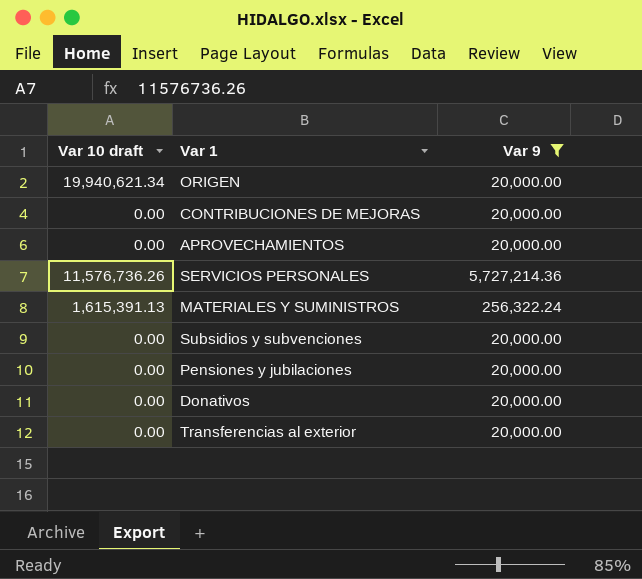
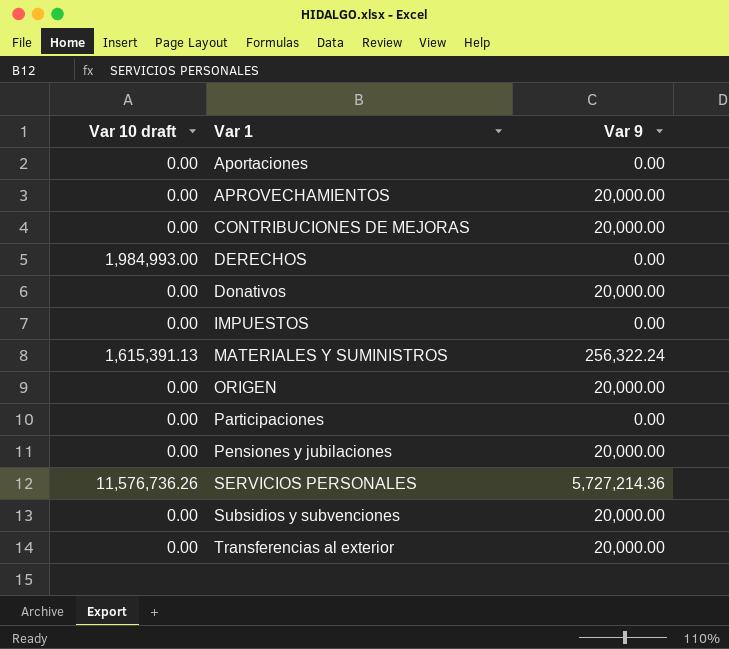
filter: Var 9 != 0.00 -> none
row order: none -> Var 1 ascending
ORIGEN | Var 10 draft: 19,940,621.34 -> 0.00

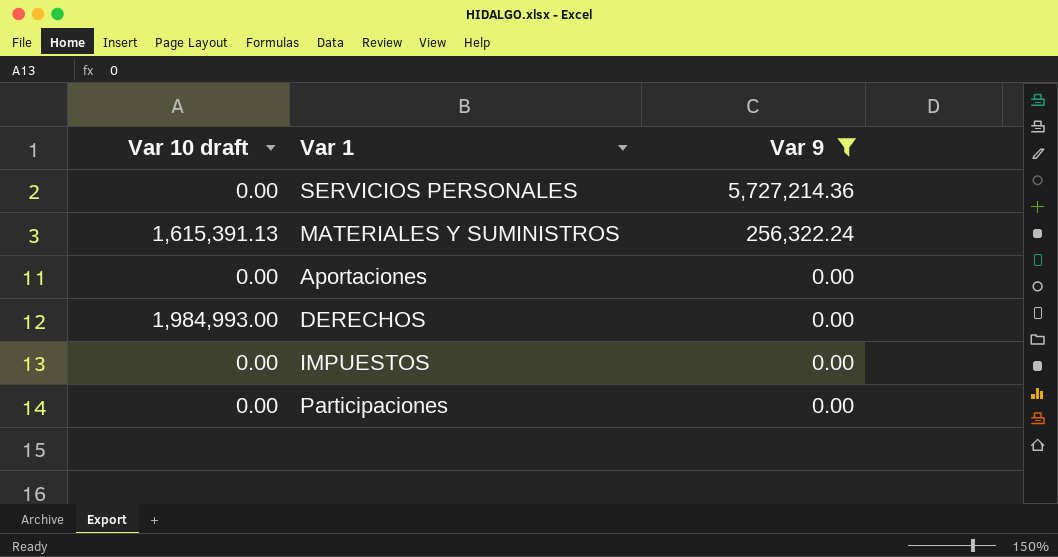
filter: none -> Var 9 != 20,000.00
row order: Var 1 ascending -> Var 9 descending
SERVICIOS PERSONALES | Var 10 draft: 11,576,736.26 -> 0.00

